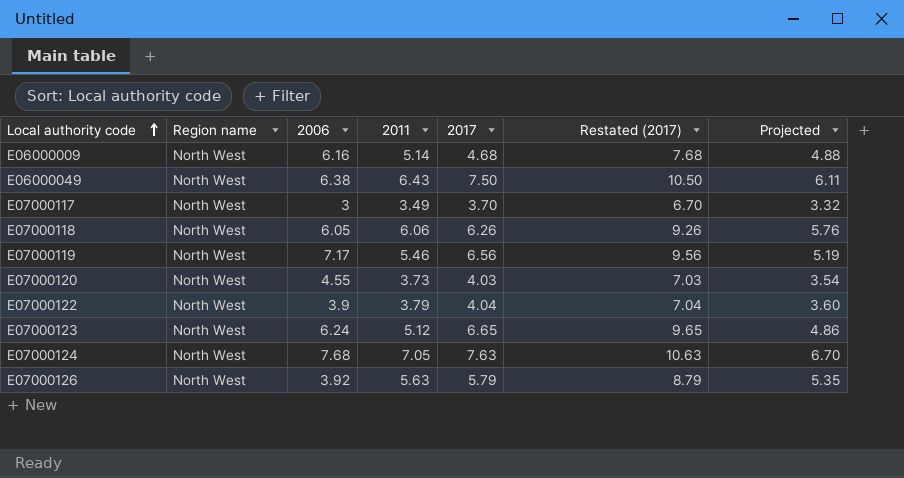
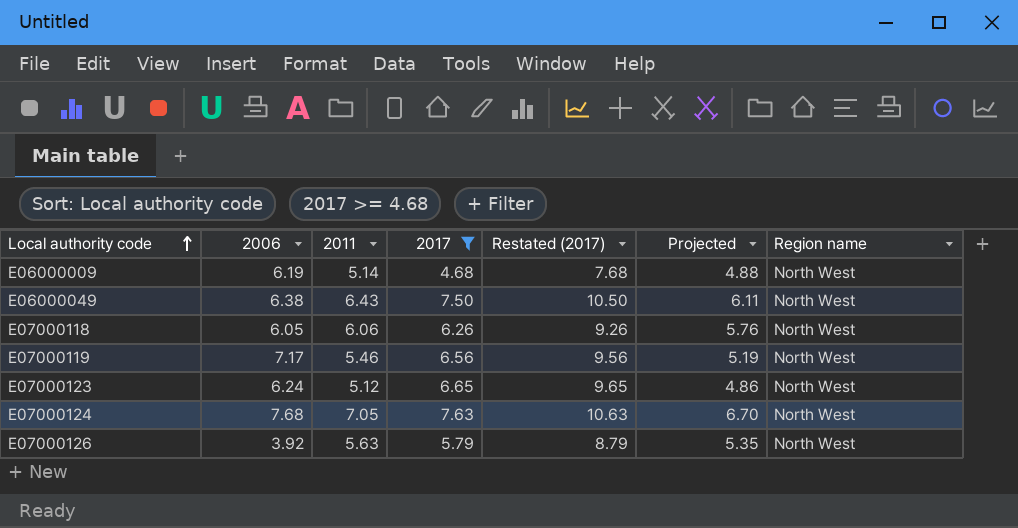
filter: none -> 2017 >= 4.68
column Region name | position: 2 -> 7
E06000009 | 2006: 6.16 -> 6.19

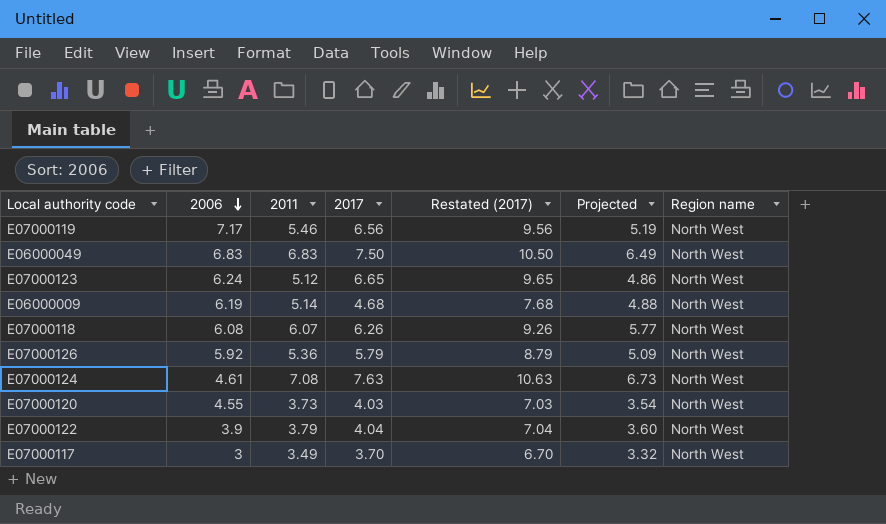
filter: 2017 >= 4.68 -> none
row order: Local authority code ascending -> 2006 descending
E06000049 | 2006: 6.38 -> 6.83
E06000049 | 2011: 6.43 -> 6.83
E06000049 | Projected: 6.11 -> 6.49
E07000118 | 2006: 6.05 -> 6.08
E07000118 | 2011: 6.06 -> 6.07
E07000118 | Projected: 5.76 -> 5.77
E07000126 | 2006: 3.92 -> 5.92
E07000126 | 2011: 5.63 -> 5.36
E07000126 | Projected: 5.35 -> 5.09
E07000124 | 2006: 7.68 -> 4.61
E07000124 | 2011: 7.05 -> 7.08
E07000124 | Projected: 6.70 -> 6.73

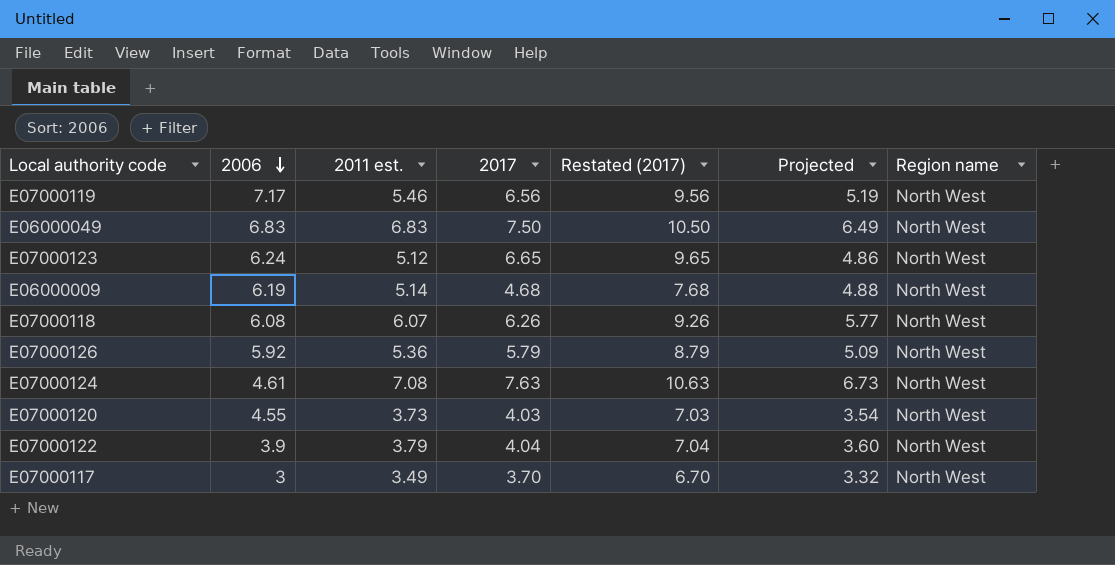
column name: 2011 -> 2011 est.

